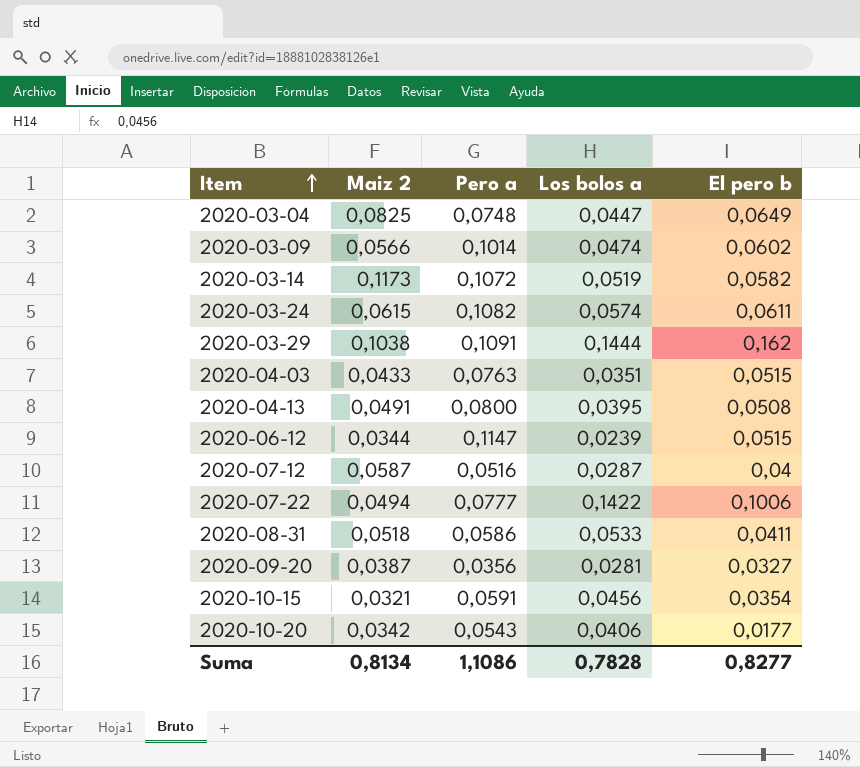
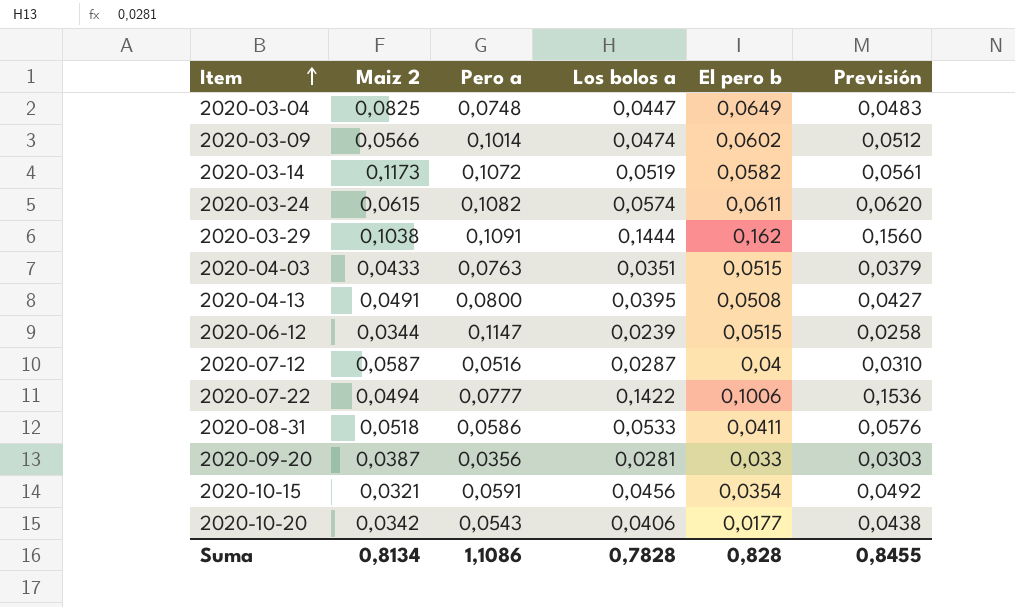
column Previsión | formula: none -> [Los bolos a] * 1,08
2020-09-20 | El pero b: 0,0327 -> 0,033
Suma | El pero b: 0,8277 -> 0,828

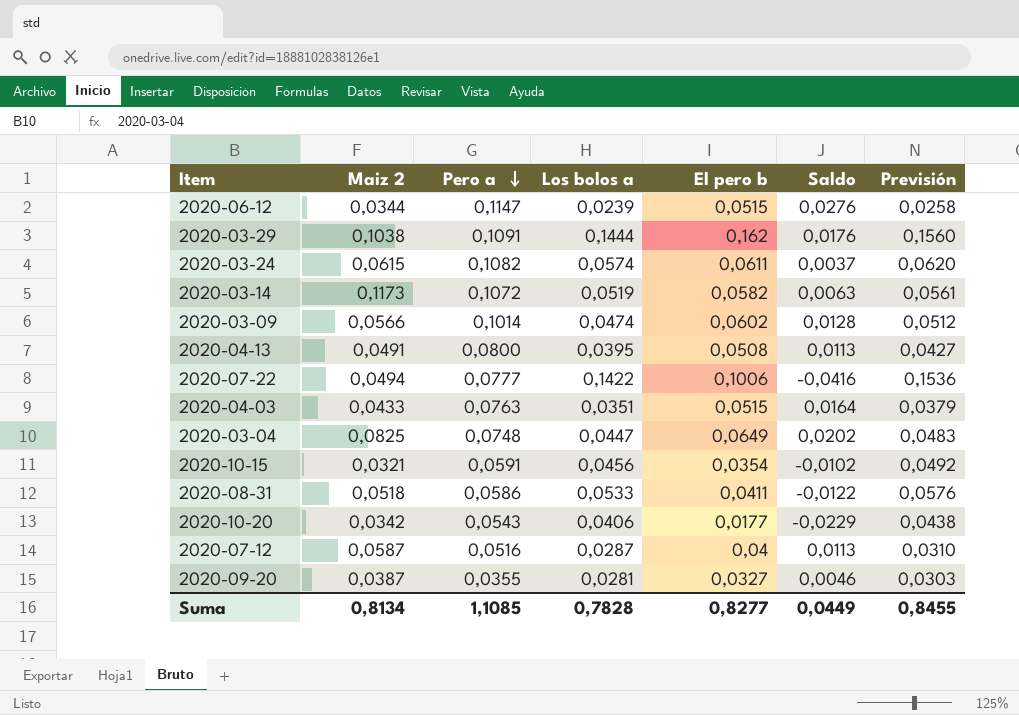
row order: Item ascending -> Pero a descending
column Saldo | formula: none -> [El pero b] - [Los bolos a]
2020-09-20 | Pero a: 0,0356 -> 0,0355
2020-09-20 | El pero b: 0,033 -> 0,0327
Suma | Pero a: 1,1086 -> 1,1085
Suma | El pero b: 0,828 -> 0,8277

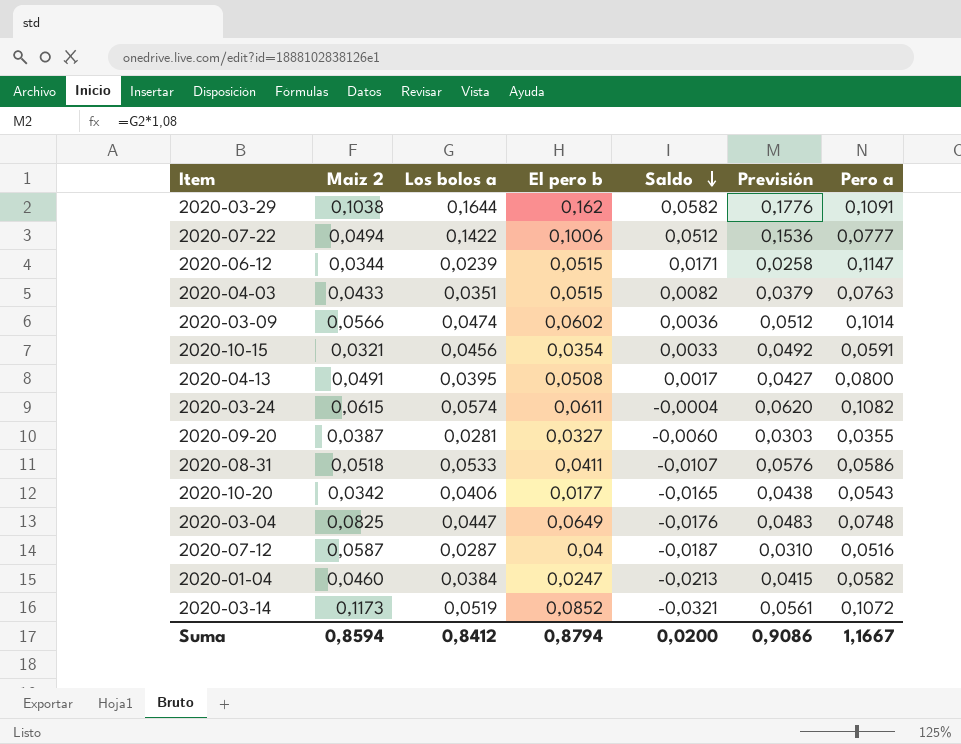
row order: Pero a descending -> Saldo descending
column Saldo | formula: [El pero b] - [Los bolos a] -> [El pero b] - [Maiz 2]
column Pero a | position: 3 -> 7
2020-03-29 | Los bolos a: 0,1444 -> 0,1644
2020-03-29 | Previsión: 0,1560 -> 0,1776
row 2020-01-04: none -> 0,0460 | 0,0384 | 0,0247 | -0,0213 | 0,0415 | 0,0582
2020-03-14 | El pero b: 0,0582 -> 0,0852
Suma | Maiz 2: 0,8134 -> 0,8594
Suma | Los bolos a: 0,7828 -> 0,8412
Suma | El pero b: 0,8277 -> 0,8794
Suma | Saldo: 0,0449 -> 0,0200
Suma | Previsión: 0,8455 -> 0,9086
Suma | Pero a: 1,1085 -> 1,1667

